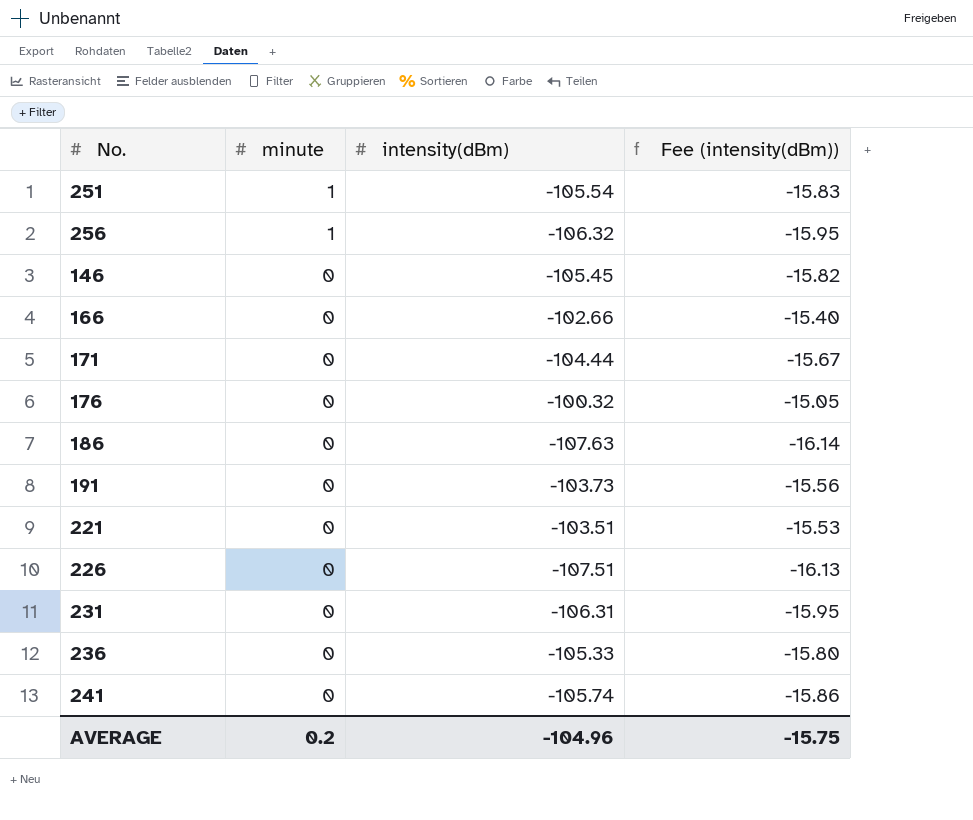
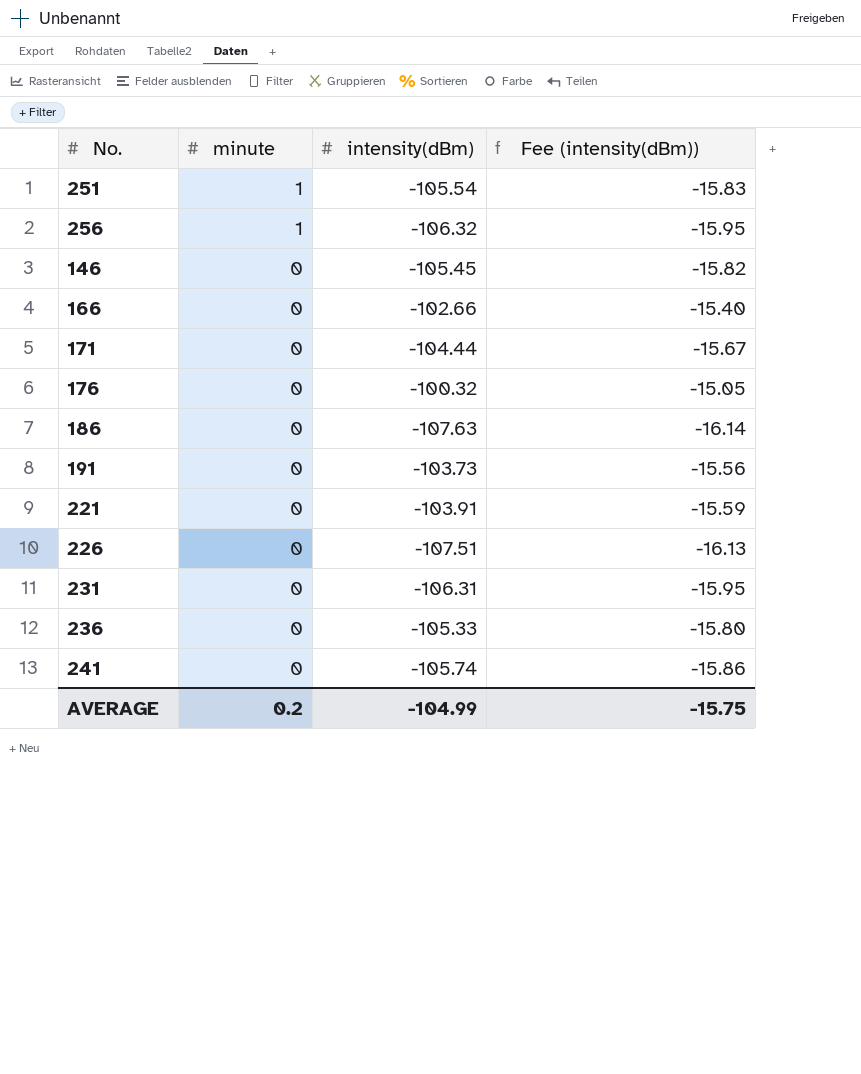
221 | intensity(dBm): -103.51 -> -103.91
221 | Fee (intensity(dBm)): -15.53 -> -15.59
AVERAGE | intensity(dBm): -104.96 -> -104.99

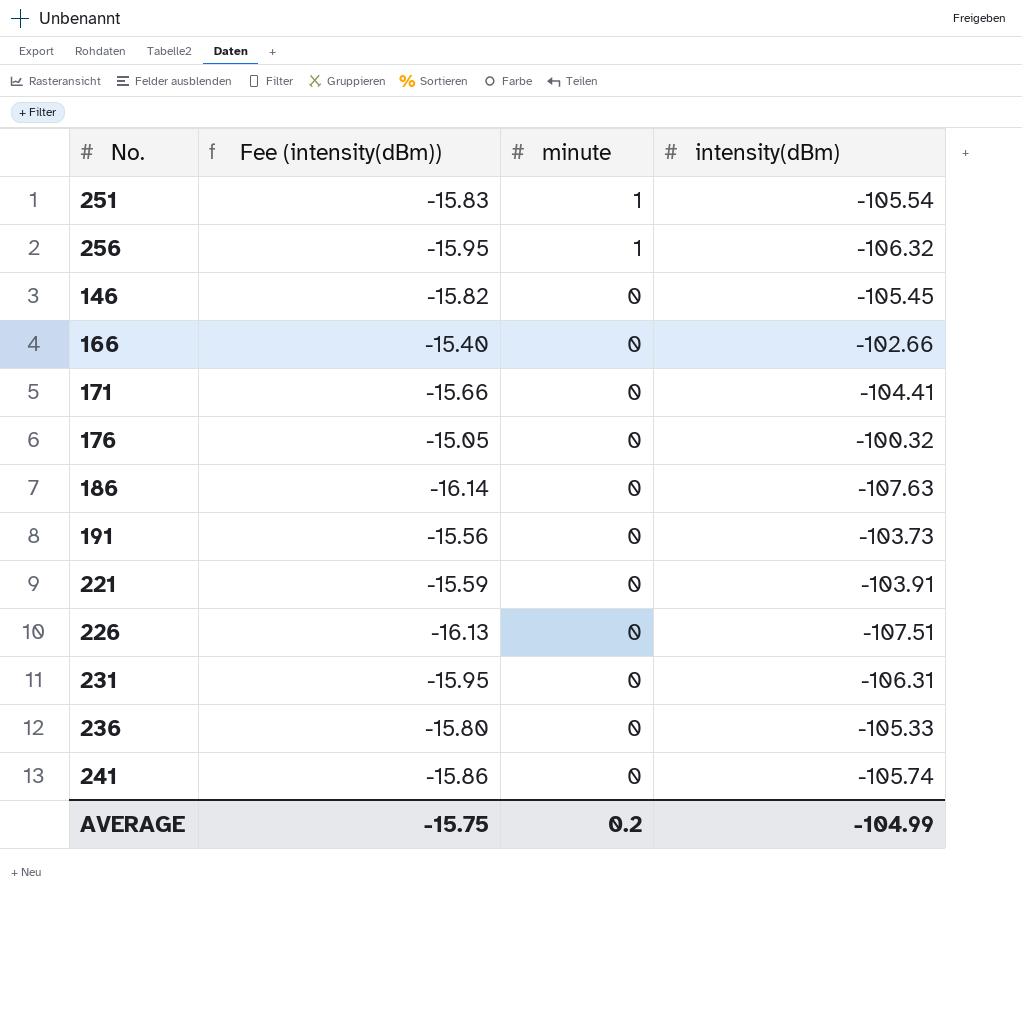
column Fee (intensity(dBm)) | position: 4 -> 2
171 | Fee (intensity(dBm)): -15.67 -> -15.66
171 | intensity(dBm): -104.44 -> -104.41

